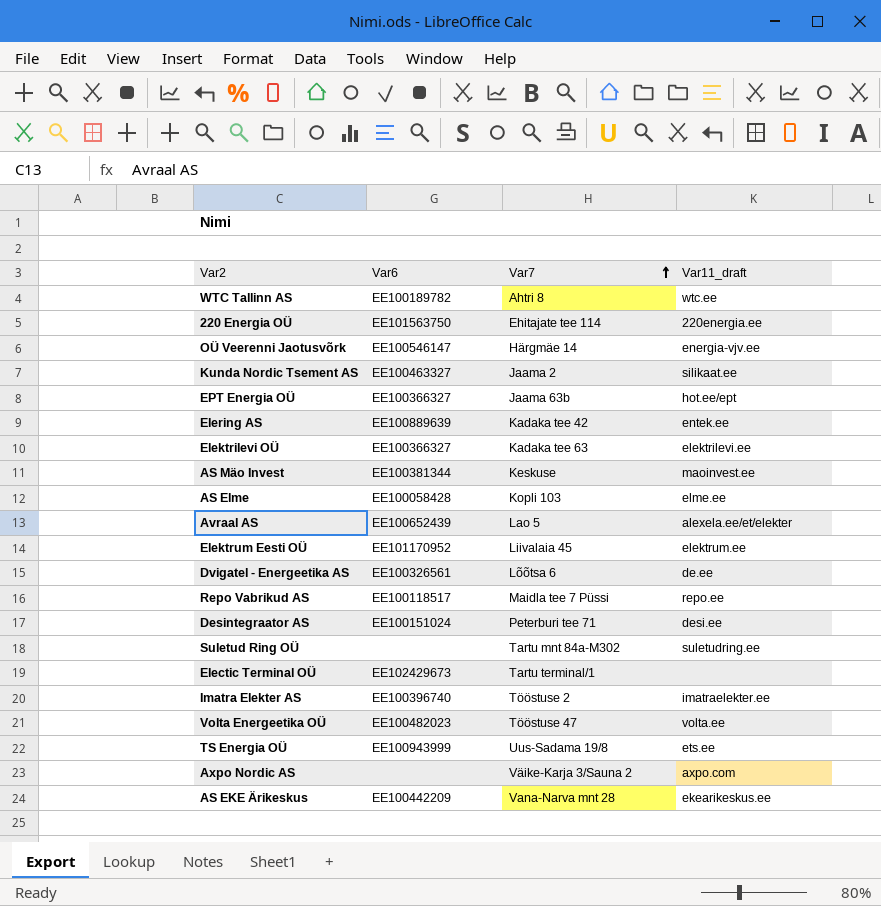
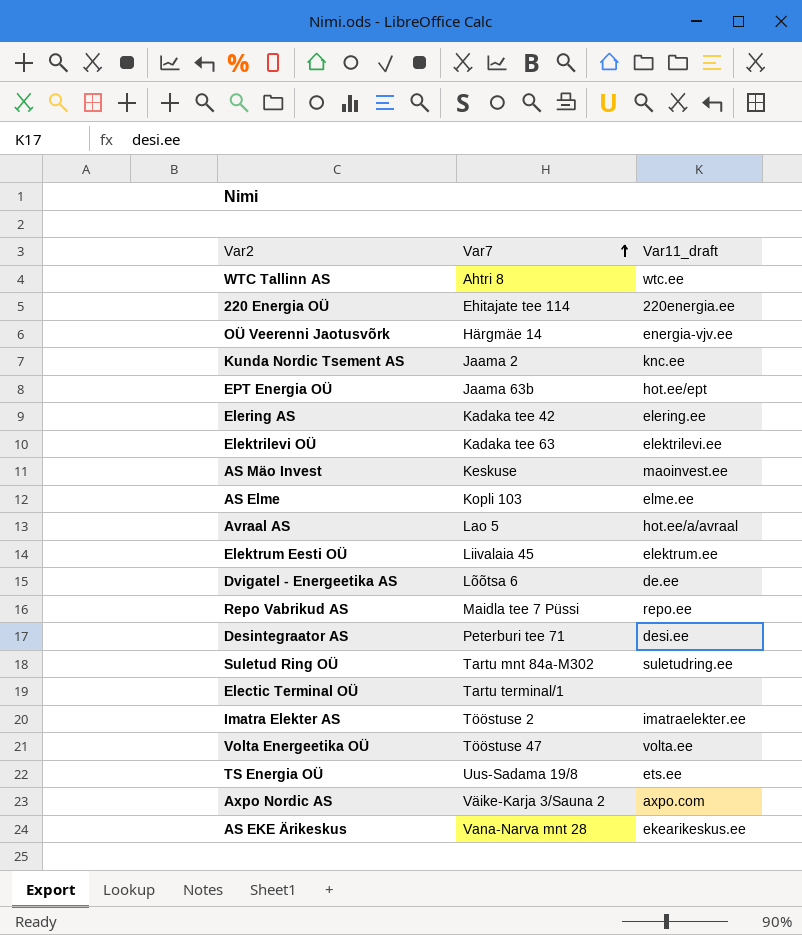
column Var6 | position: 2 -> none
Kunda Nordic Tsement AS | Var11_draft: silikaat.ee -> knc.ee
Elering AS | Var11_draft: entek.ee -> elering.ee
Avraal AS | Var11_draft: alexela.ee/et/elekter -> hot.ee/a/avraal

